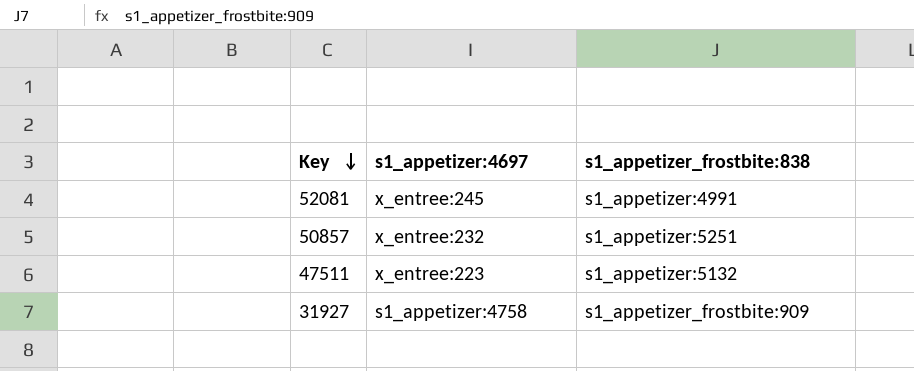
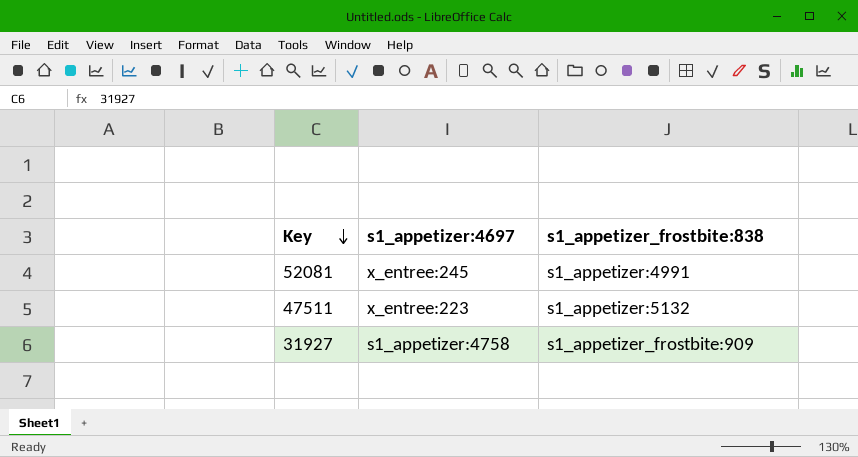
row 50857: x_entree:232 | s1_appetizer:5251 -> none

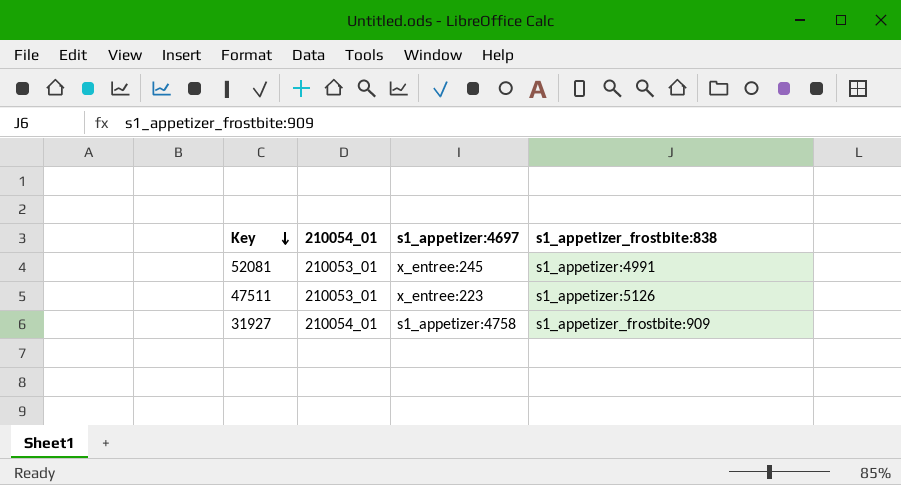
column 210054_01 | position: none -> 2
47511 | s1_appetizer_frostbite:838: s1_appetizer:5132 -> s1_appetizer:5126

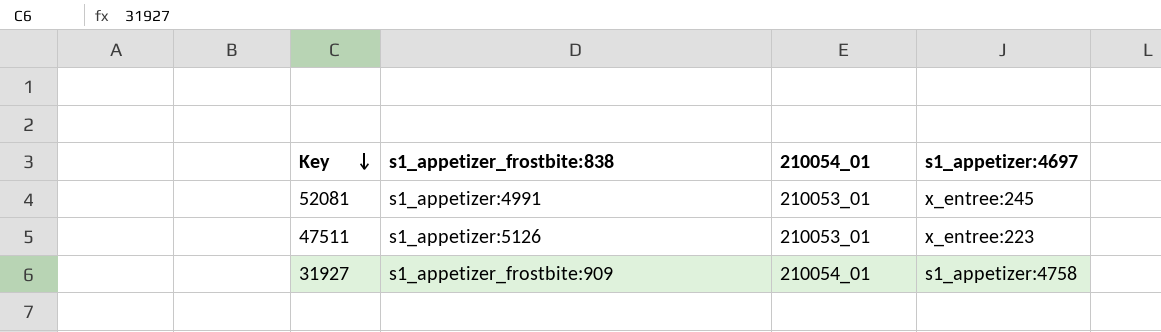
column s1_appetizer_frostbite:838 | position: 4 -> 2

